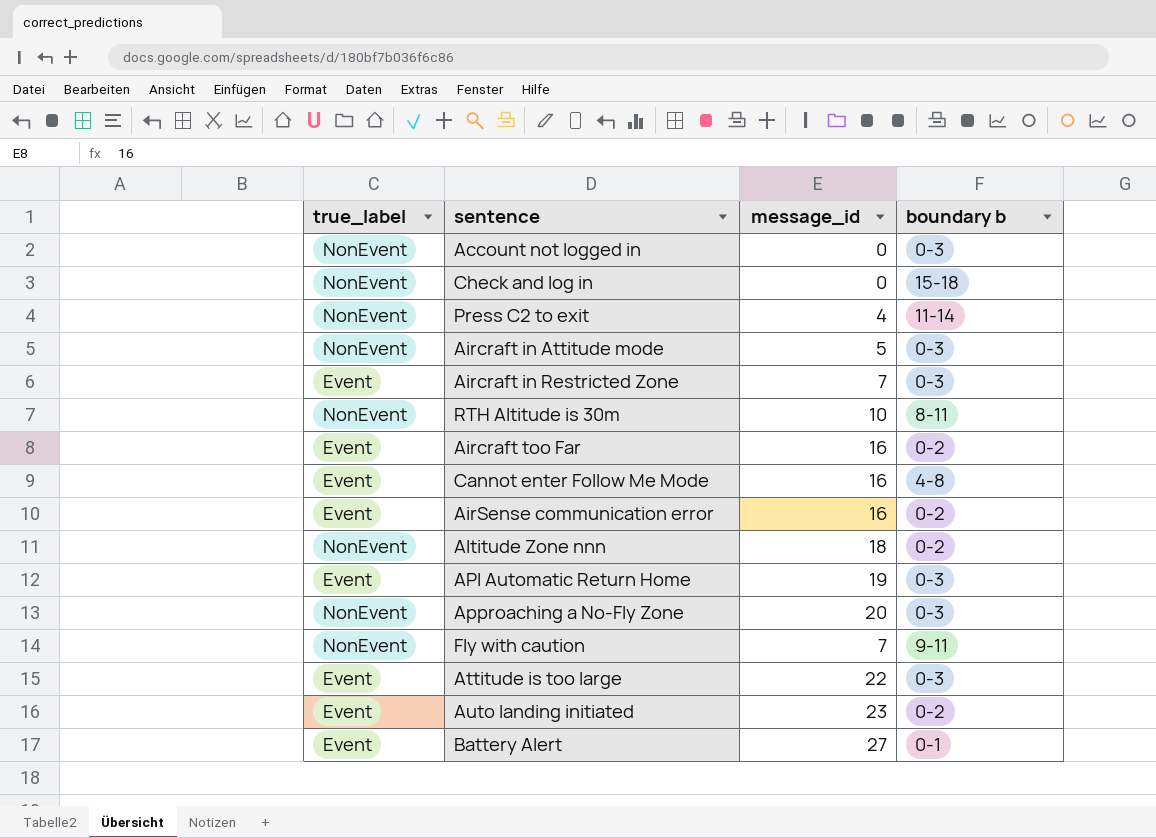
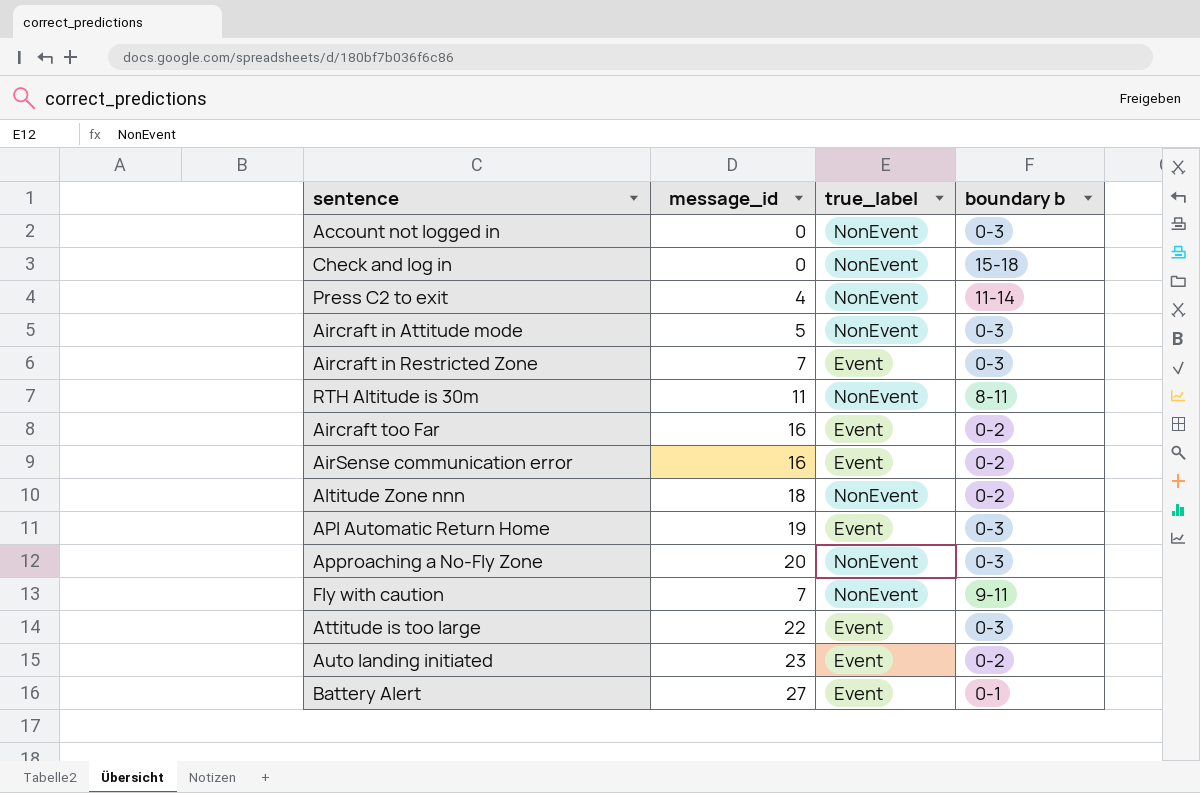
column true_label | position: 1 -> 3
row Cannot enter Follow Me Mode: Event | 16 | 4-8 -> none
RTH Altitude is 30m | message_id: 10 -> 11

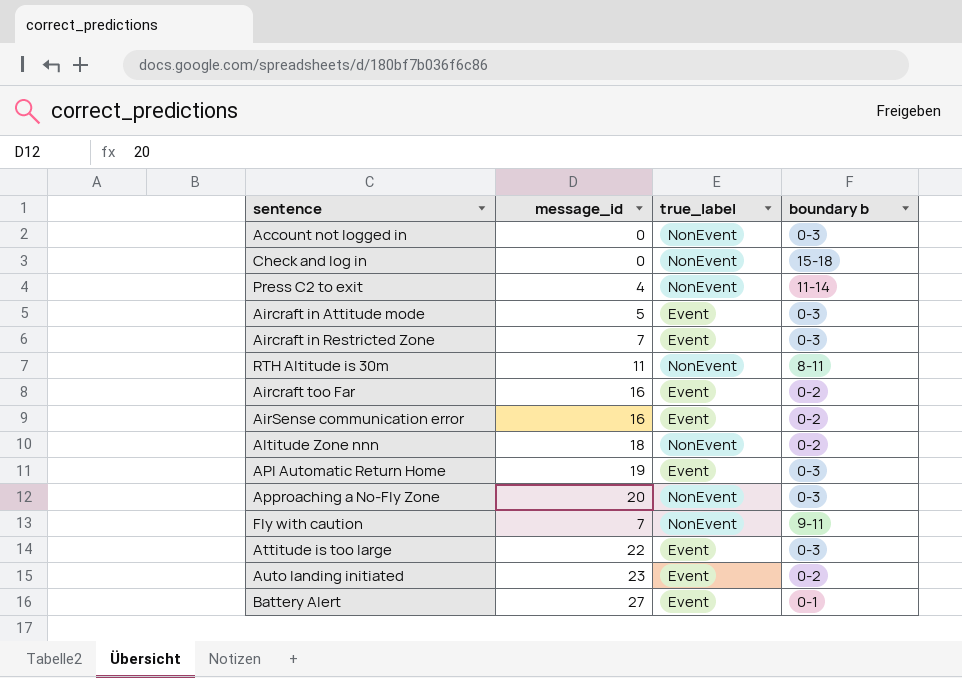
Aircraft in Attitude mode | true_label: NonEvent -> Event

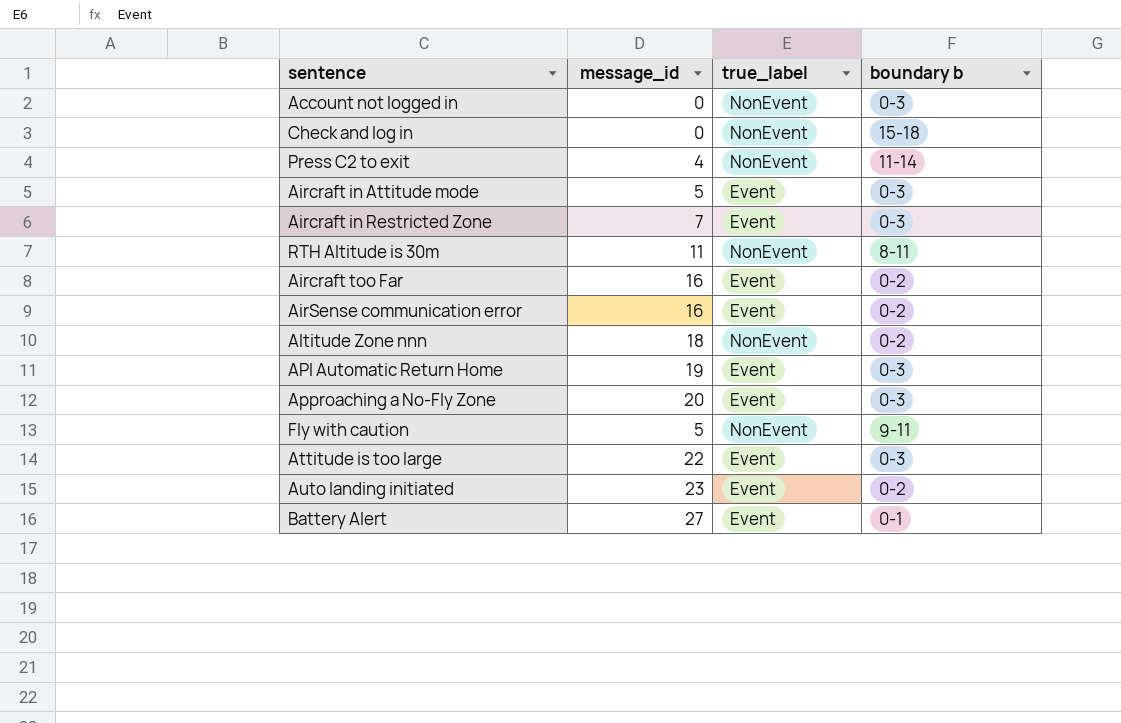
Approaching a No-Fly Zone | true_label: NonEvent -> Event
Fly with caution | message_id: 7 -> 5

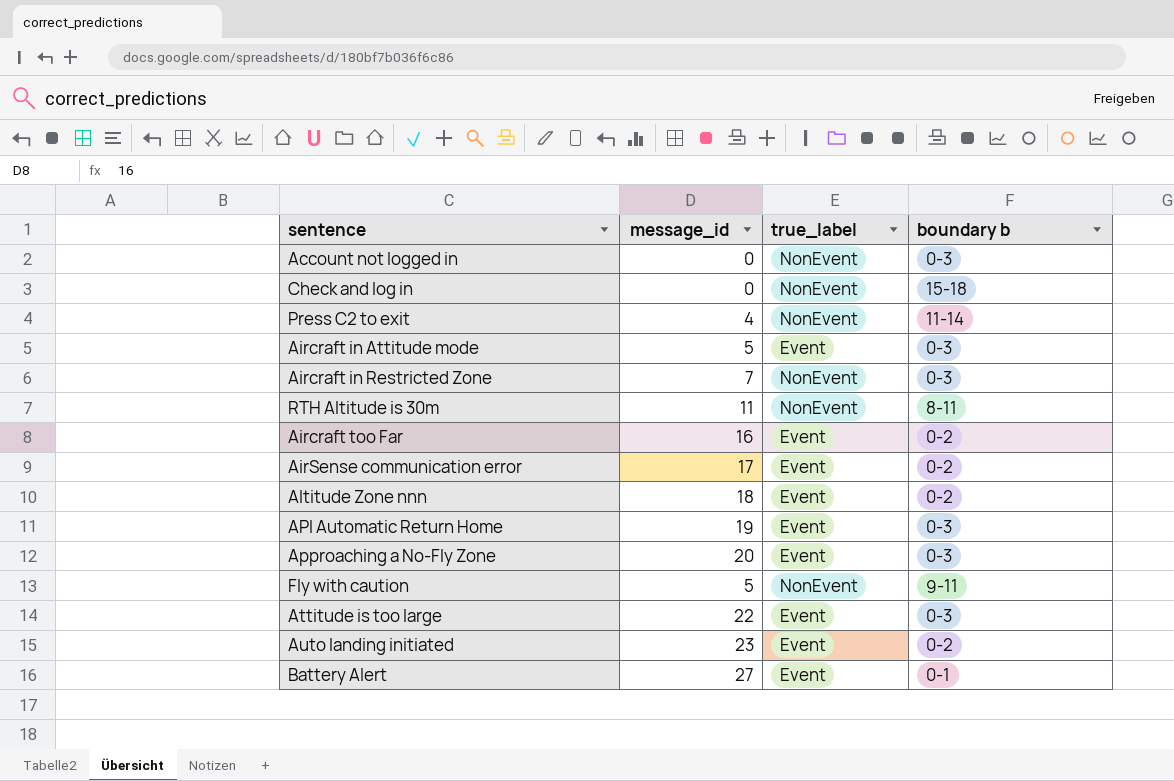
Aircraft in Restricted Zone | true_label: Event -> NonEvent
AirSense communication error | message_id: 16 -> 17
Altitude Zone nnn | true_label: NonEvent -> Event

